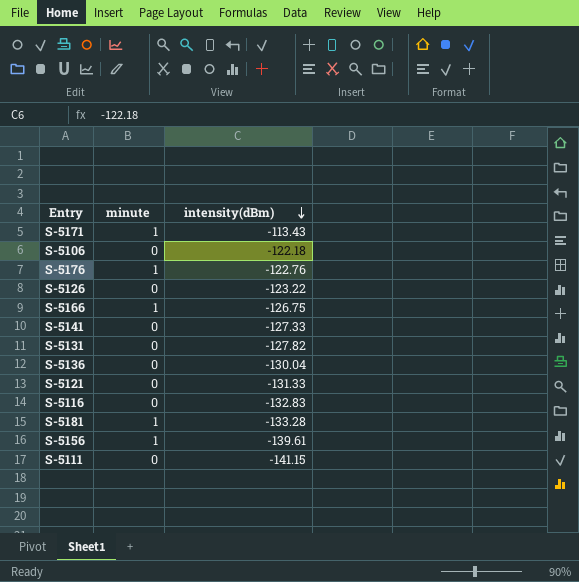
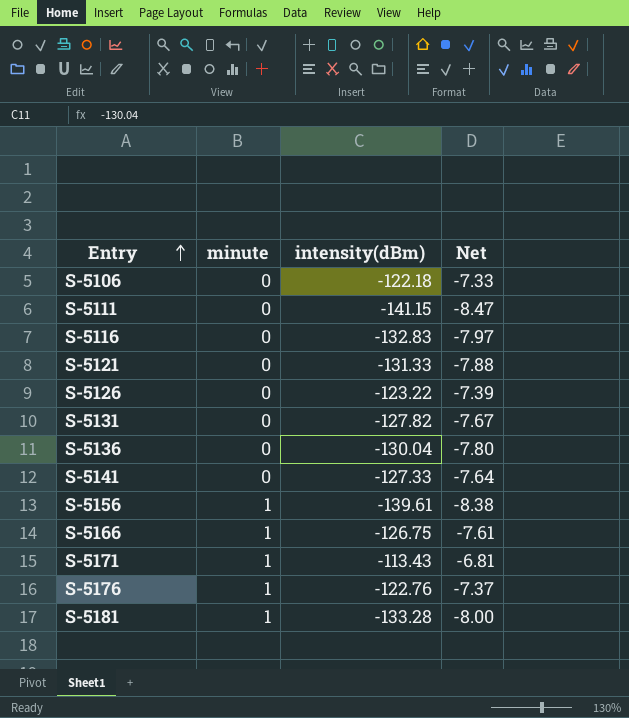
row order: intensity(dBm) descending -> Entry ascending
column Net | formula: none -> [intensity(dBm)] * 0.06

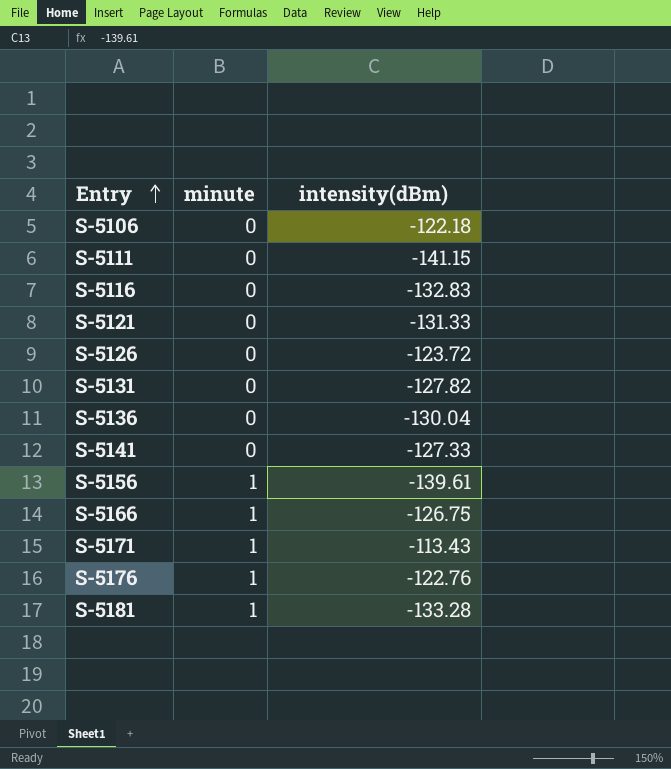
column Net | formula: [intensity(dBm)] * 0.06 -> none
S-5126 | intensity(dBm): -123.22 -> -123.72

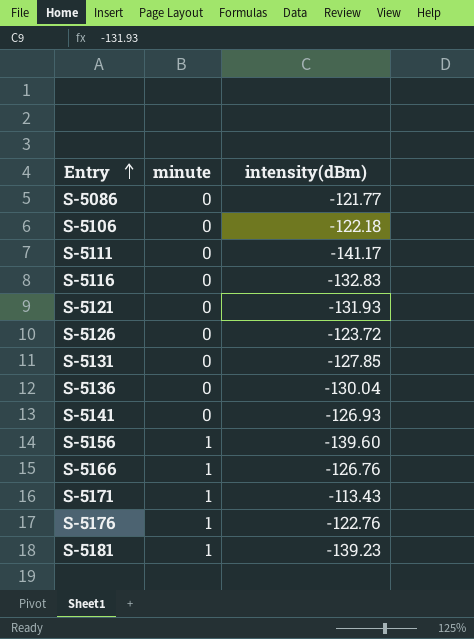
row S-5086: none -> 0 | -121.77
S-5111 | intensity(dBm): -141.15 -> -141.17
S-5121 | intensity(dBm): -131.33 -> -131.93
S-5131 | intensity(dBm): -127.82 -> -127.85
S-5141 | intensity(dBm): -127.33 -> -126.93
S-5156 | intensity(dBm): -139.61 -> -139.60
S-5166 | intensity(dBm): -126.75 -> -126.76
S-5181 | intensity(dBm): -133.28 -> -139.23

